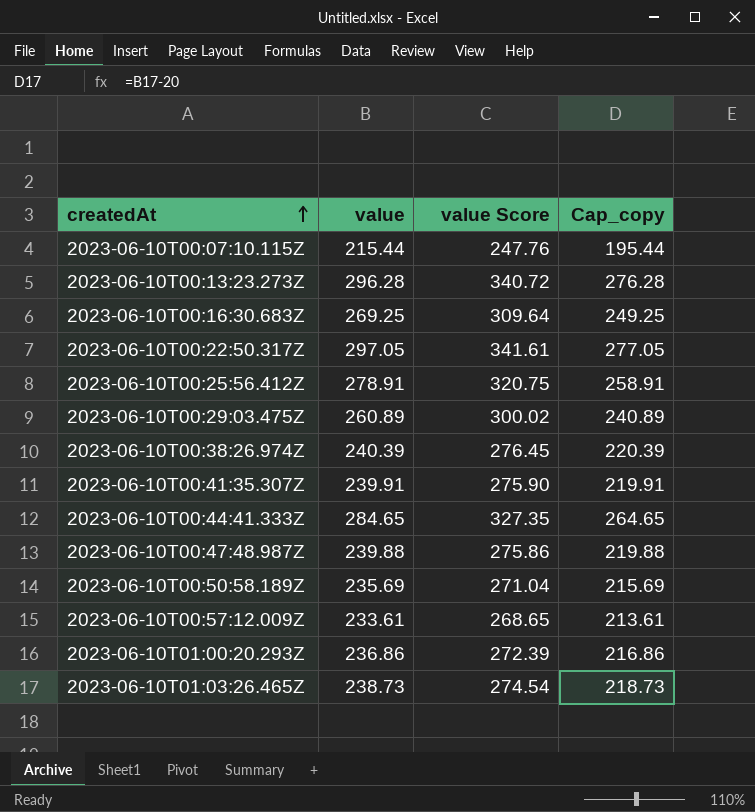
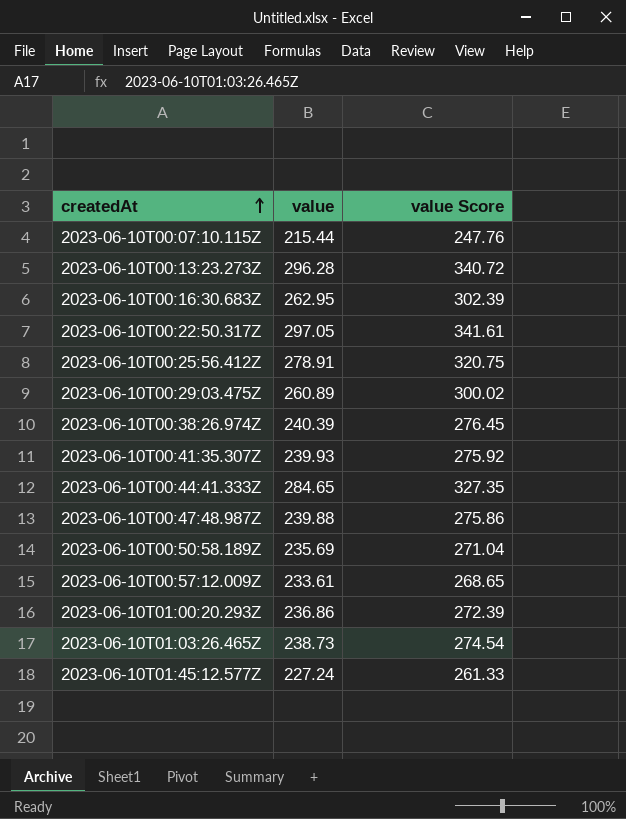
column Cap_copy | formula: [value] - 20 -> none
2023-06-10T00:16:30.683Z | value: 269.25 -> 262.95
2023-06-10T00:16:30.683Z | value Score: 309.64 -> 302.39
2023-06-10T00:41:35.307Z | value: 239.91 -> 239.93
2023-06-10T00:41:35.307Z | value Score: 275.90 -> 275.92
row 2023-06-10T01:45:12.577Z: none -> 227.24 | 261.33

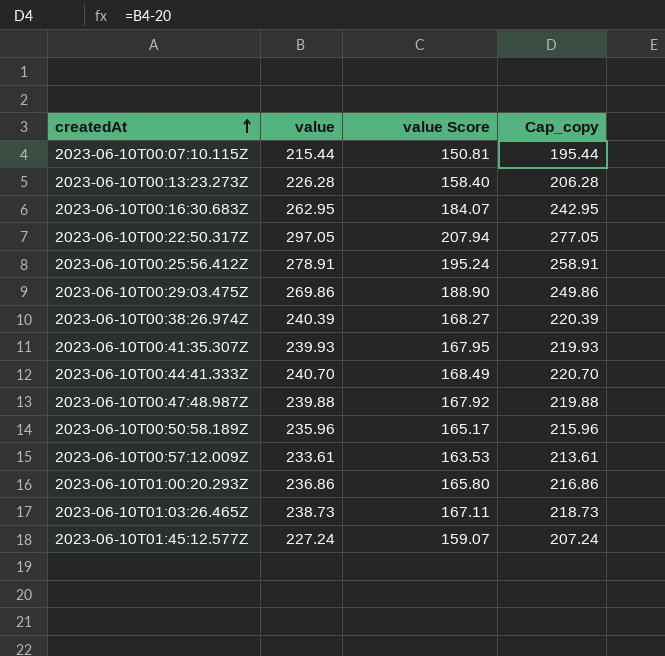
column value Score | formula: [value] * 1.15 -> [value] * 0.7
column Cap_copy | formula: none -> [value] - 20
2023-06-10T00:13:23.273Z | value: 296.28 -> 226.28
2023-06-10T00:29:03.475Z | value: 260.89 -> 269.86
2023-06-10T00:44:41.333Z | value: 284.65 -> 240.70
2023-06-10T00:50:58.189Z | value: 235.69 -> 235.96

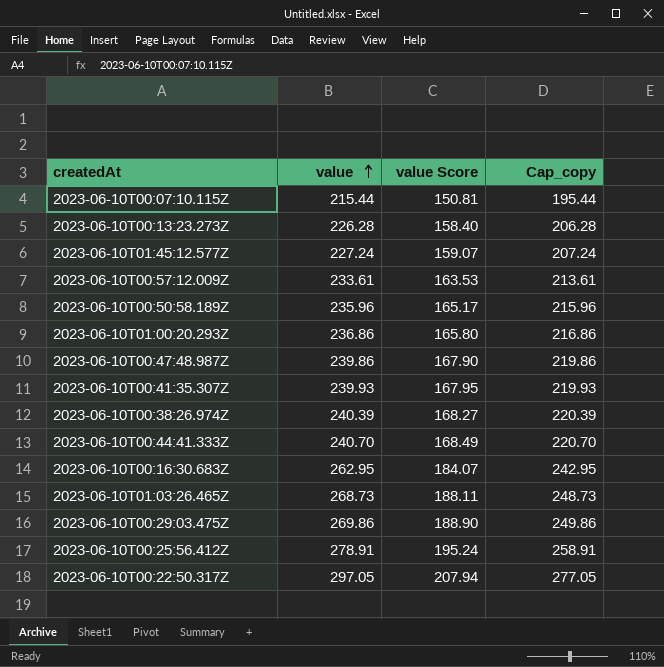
row order: createdAt ascending -> value ascending
2023-06-10T00:47:48.987Z | value: 239.88 -> 239.86
2023-06-10T00:47:48.987Z | value Score: 167.92 -> 167.90
2023-06-10T00:47:48.987Z | Cap_copy: 219.88 -> 219.86
2023-06-10T01:03:26.465Z | value: 238.73 -> 268.73
2023-06-10T01:03:26.465Z | value Score: 167.11 -> 188.11
2023-06-10T01:03:26.465Z | Cap_copy: 218.73 -> 248.73

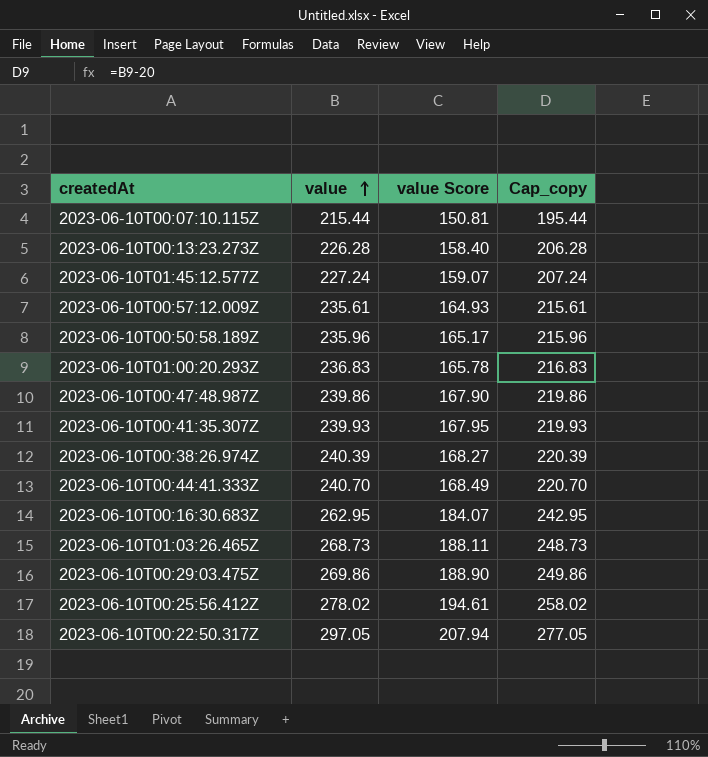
2023-06-10T00:57:12.009Z | value: 233.61 -> 235.61
2023-06-10T00:57:12.009Z | value Score: 163.53 -> 164.93
2023-06-10T00:57:12.009Z | Cap_copy: 213.61 -> 215.61
2023-06-10T01:00:20.293Z | value: 236.86 -> 236.83
2023-06-10T01:00:20.293Z | value Score: 165.80 -> 165.78
2023-06-10T01:00:20.293Z | Cap_copy: 216.86 -> 216.83
2023-06-10T00:25:56.412Z | value: 278.91 -> 278.02
2023-06-10T00:25:56.412Z | value Score: 195.24 -> 194.61
2023-06-10T00:25:56.412Z | Cap_copy: 258.91 -> 258.02

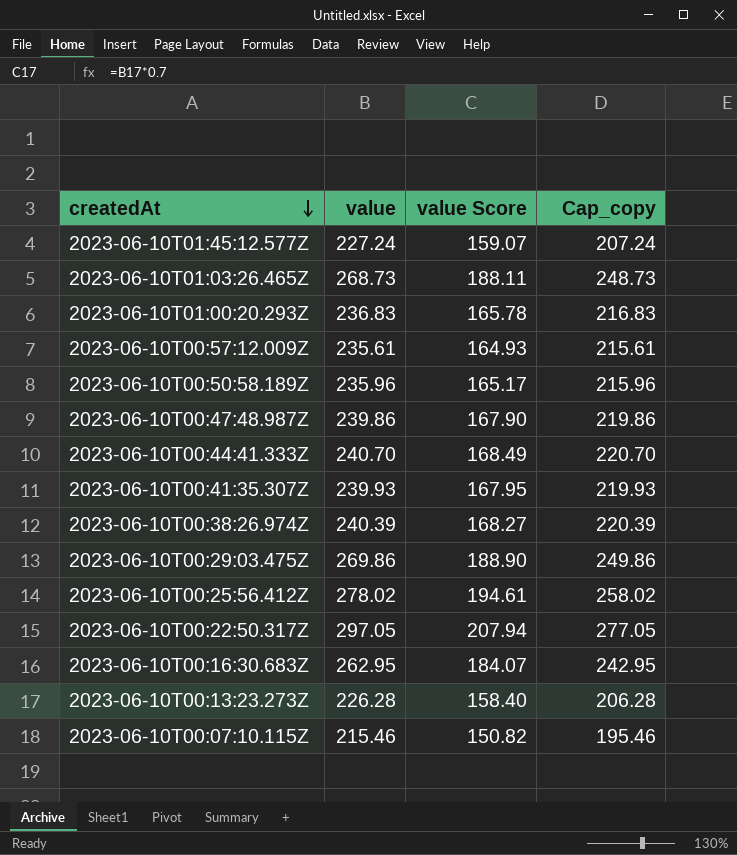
row order: value ascending -> createdAt descending
2023-06-10T00:07:10.115Z | value: 215.44 -> 215.46
2023-06-10T00:07:10.115Z | value Score: 150.81 -> 150.82
2023-06-10T00:07:10.115Z | Cap_copy: 195.44 -> 195.46

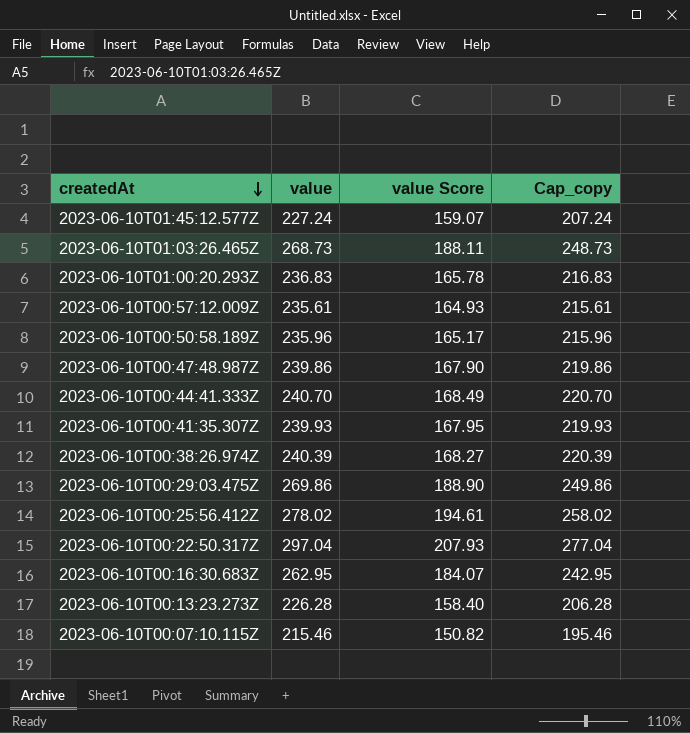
2023-06-10T00:22:50.317Z | value: 297.05 -> 297.04
2023-06-10T00:22:50.317Z | value Score: 207.94 -> 207.93
2023-06-10T00:22:50.317Z | Cap_copy: 277.05 -> 277.04

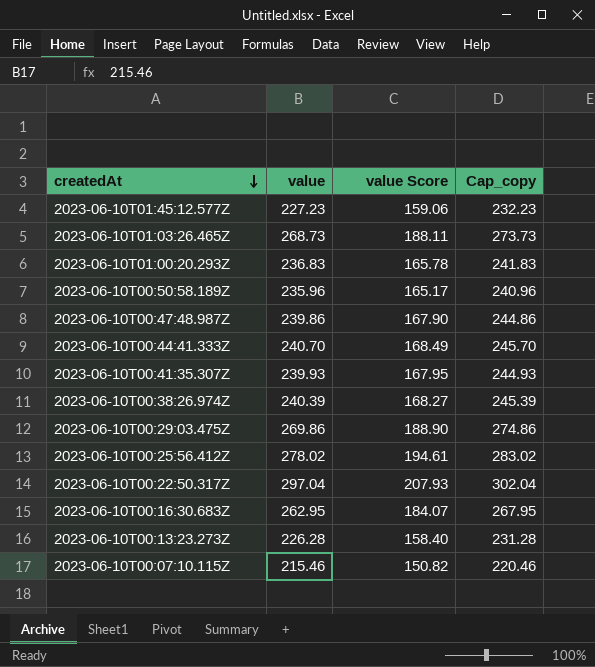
column Cap_copy | formula: [value] - 20 -> [value] + 5
row 2023-06-10T00:57:12.009Z: 235.61 | 164.93 | 215.61 -> none
2023-06-10T01:45:12.577Z | value: 227.24 -> 227.23
2023-06-10T01:45:12.577Z | value Score: 159.07 -> 159.06

